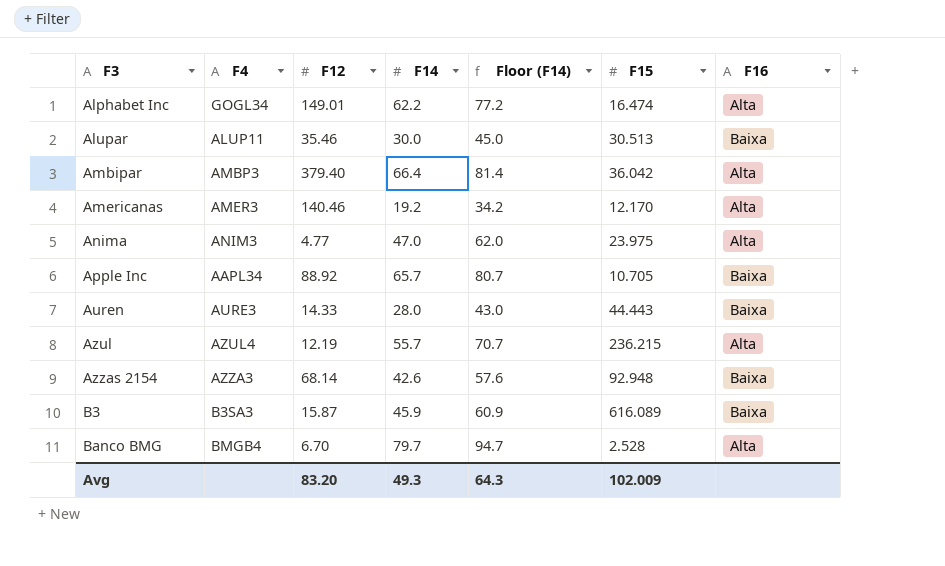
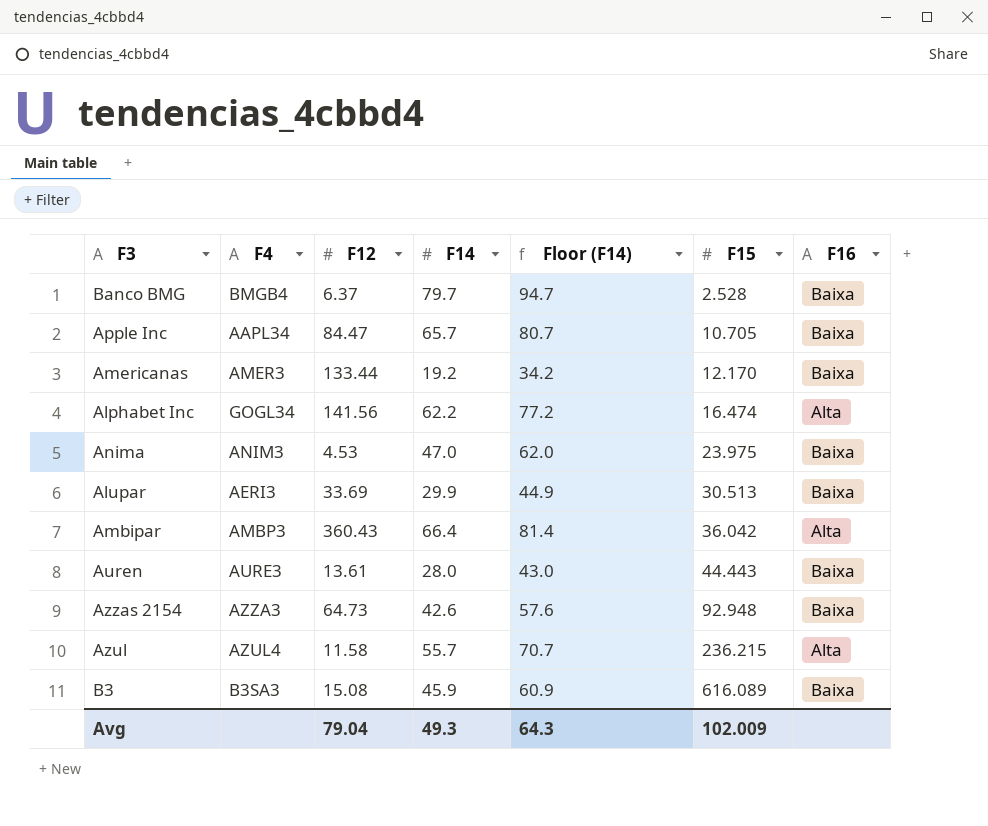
row order: F3 ascending -> F15 ascending
Banco BMG | F12: 6.70 -> 6.37
Banco BMG | F16: Alta -> Baixa
Apple Inc | F12: 88.92 -> 84.47
Americanas | F12: 140.46 -> 133.44
Americanas | F16: Alta -> Baixa
Alphabet Inc | F12: 149.01 -> 141.56
Anima | F12: 4.77 -> 4.53
Anima | F16: Alta -> Baixa
Alupar | F4: ALUP11 -> AERI3
Alupar | F12: 35.46 -> 33.69
Alupar | F14: 30.0 -> 29.9
Alupar | Floor (F14): 45.0 -> 44.9
Ambipar | F12: 379.40 -> 360.43
Auren | F12: 14.33 -> 13.61
Azzas 2154 | F12: 68.14 -> 64.73
Azul | F12: 12.19 -> 11.58
B3 | F12: 15.87 -> 15.08
Avg | F12: 83.20 -> 79.04

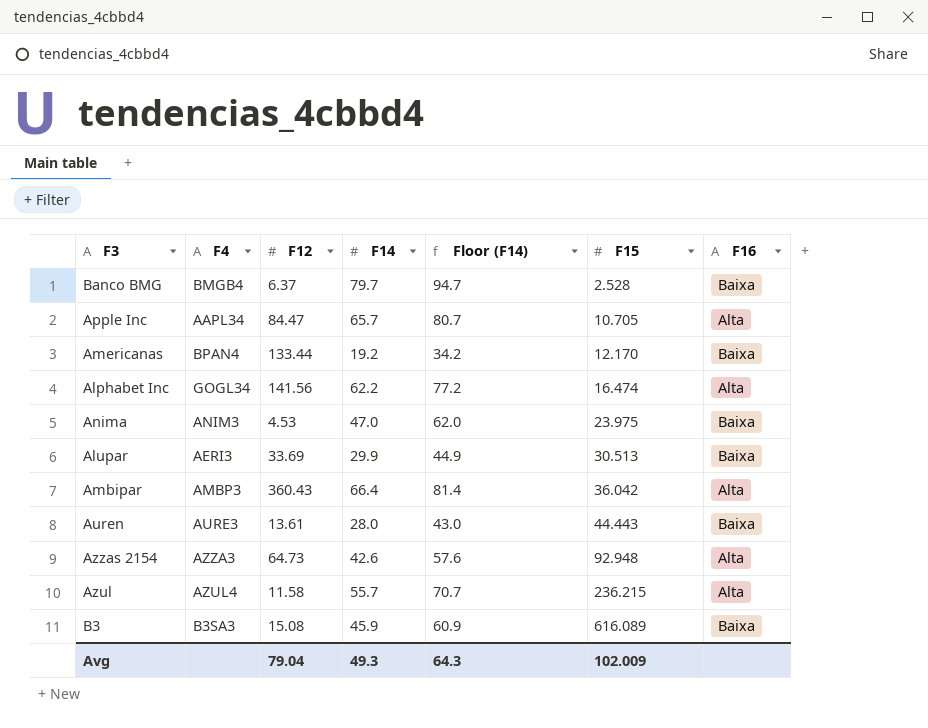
Apple Inc | F16: Baixa -> Alta
Americanas | F4: AMER3 -> BPAN4
Azzas 2154 | F16: Baixa -> Alta

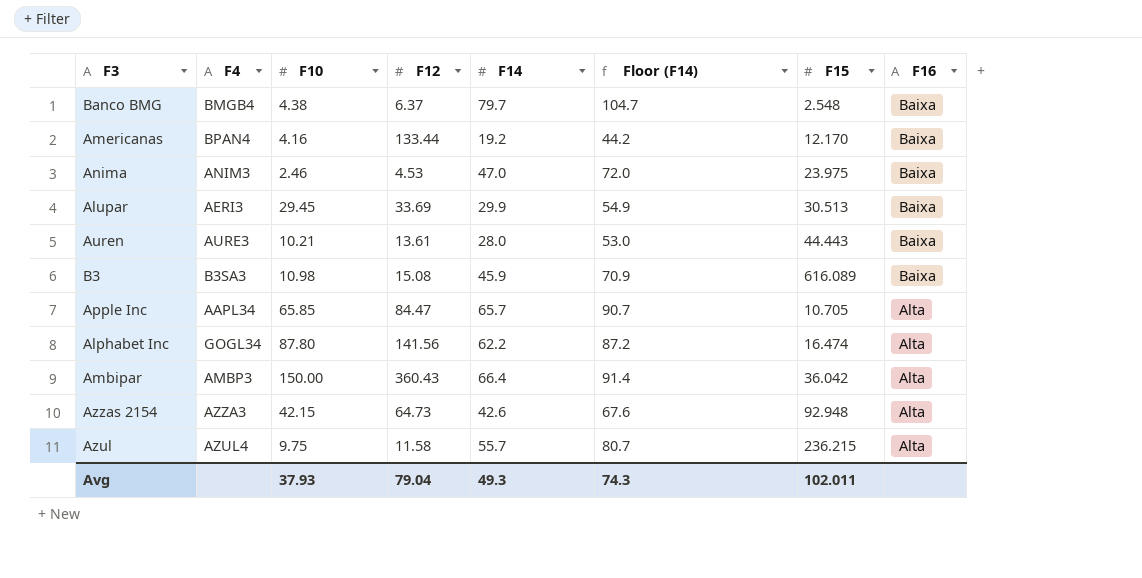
row order: F15 ascending -> F16 descending
column F10 | position: none -> 3
column Floor (F14) | formula: [F14] + 15 -> [F14] + 25
Banco BMG | F15: 2.528 -> 2.548
Avg | Floor (F14): 64.3 -> 74.3
Avg | F15: 102.009 -> 102.011

